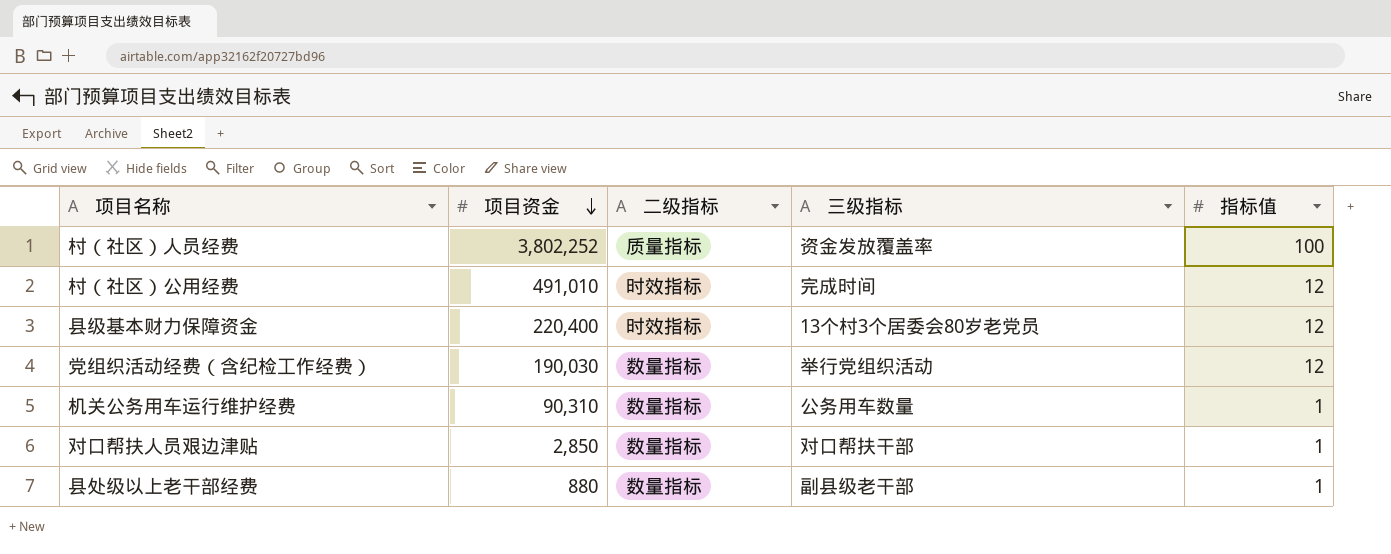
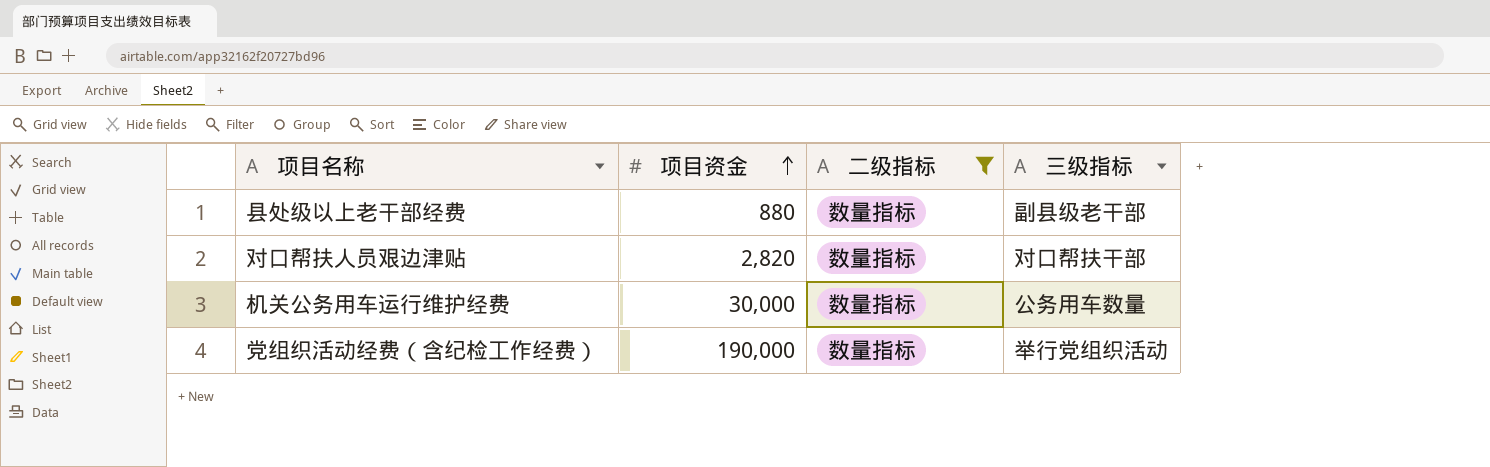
filter: none -> 二级指标 = 数量指标
row order: 项目资金 descending -> 项目资金 ascending
column 指标值 | position: 5 -> none
对口帮扶人员艰边津贴 | 项目资金: 2,850 -> 2,820
机关公务用车运行维护经费 | 项目资金: 90,310 -> 30,000
党组织活动经费（含纪检工作经费） | 项目资金: 190,030 -> 190,000

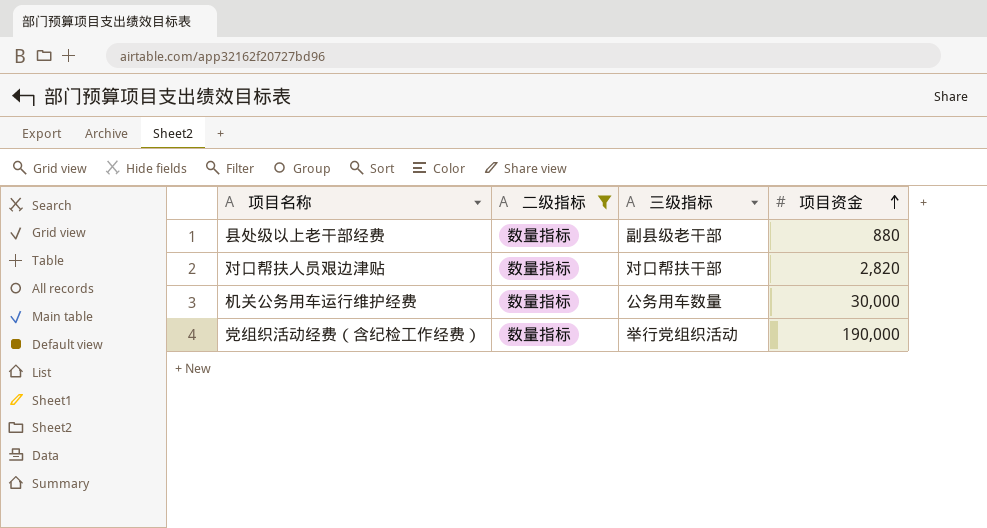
column 项目资金 | position: 2 -> 4

